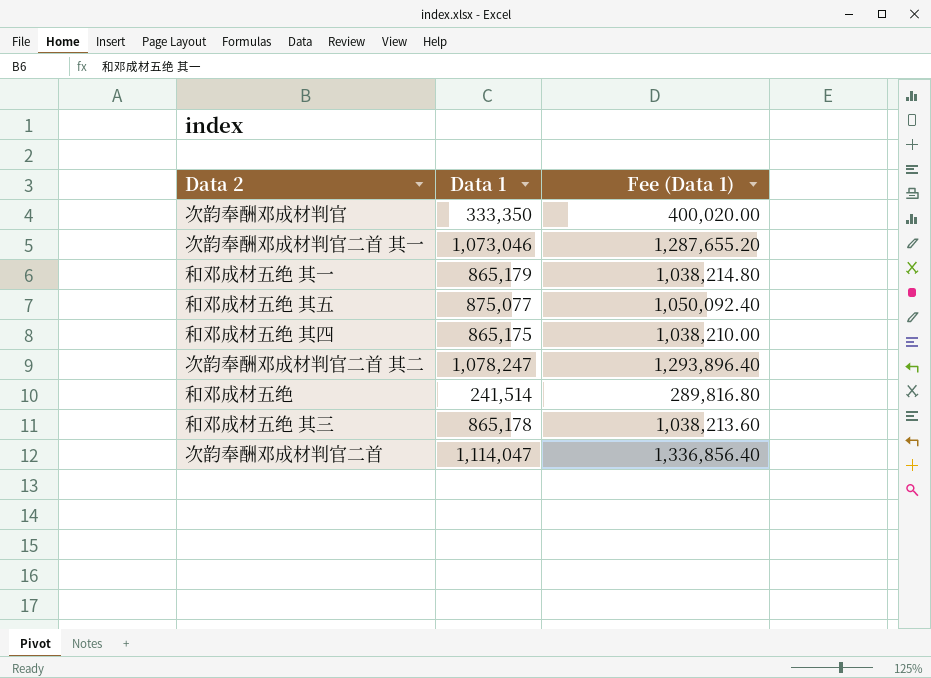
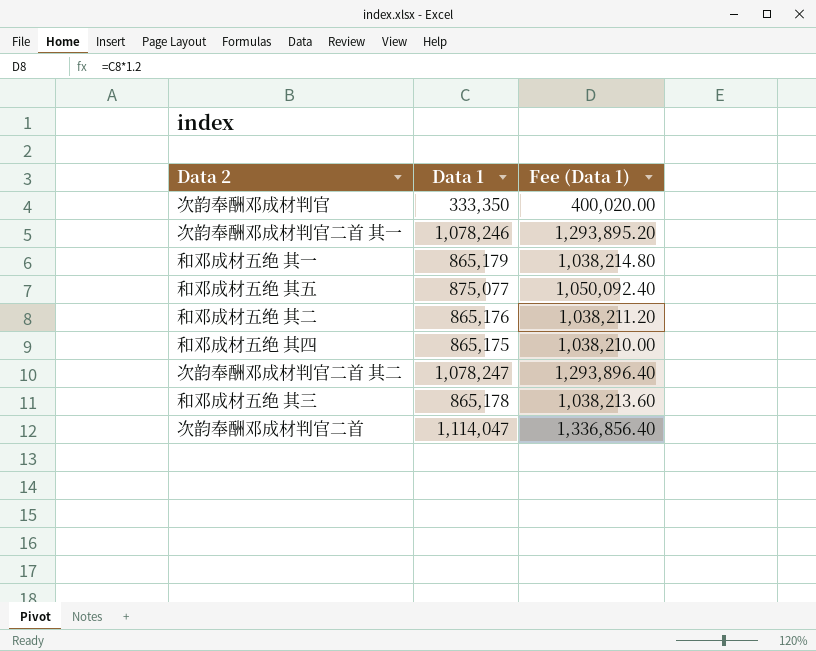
row 和邓成材五绝: 241,514 | 289,816.80 -> none
次韵奉酬邓成材判官二首 其一 | Data 1: 1,073,046 -> 1,078,246
次韵奉酬邓成材判官二首 其一 | Fee (Data 1): 1,287,655.20 -> 1,293,895.20
row 和邓成材五绝 其二: none -> 865,176 | 1,038,211.20

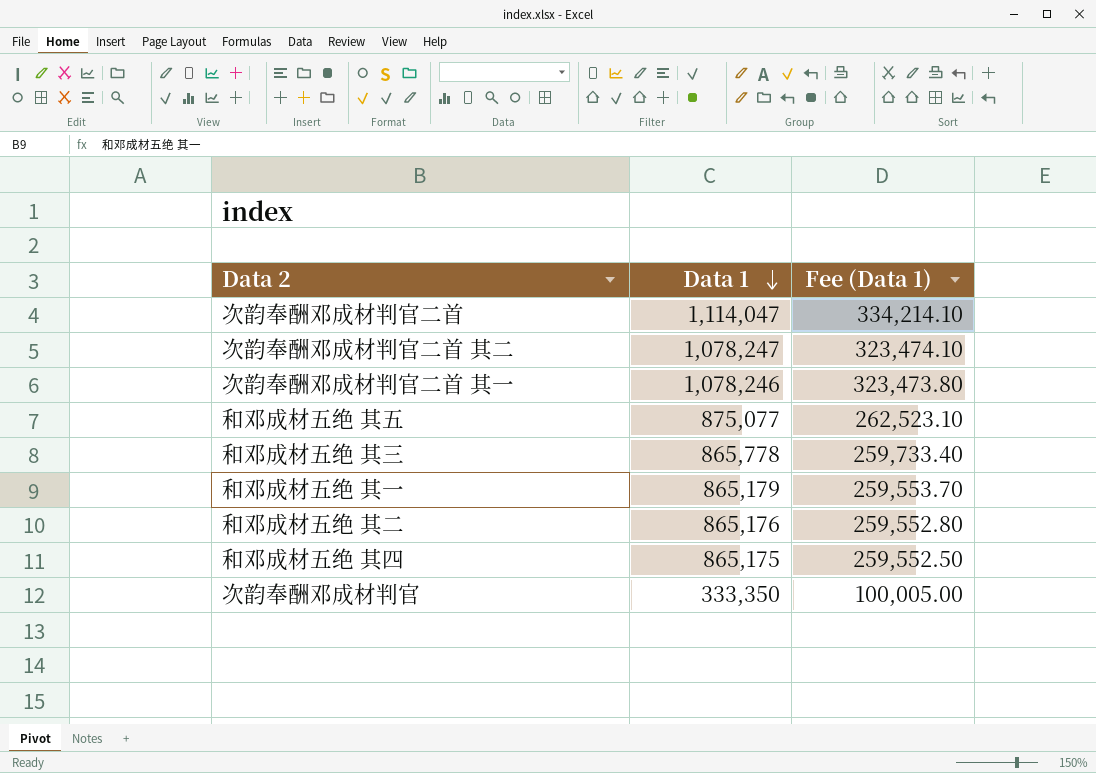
row order: none -> Data 1 descending
column Fee (Data 1) | formula: [Data 1] * 1.2 -> [Data 1] * 0.3
和邓成材五绝 其三 | Data 1: 865,178 -> 865,778

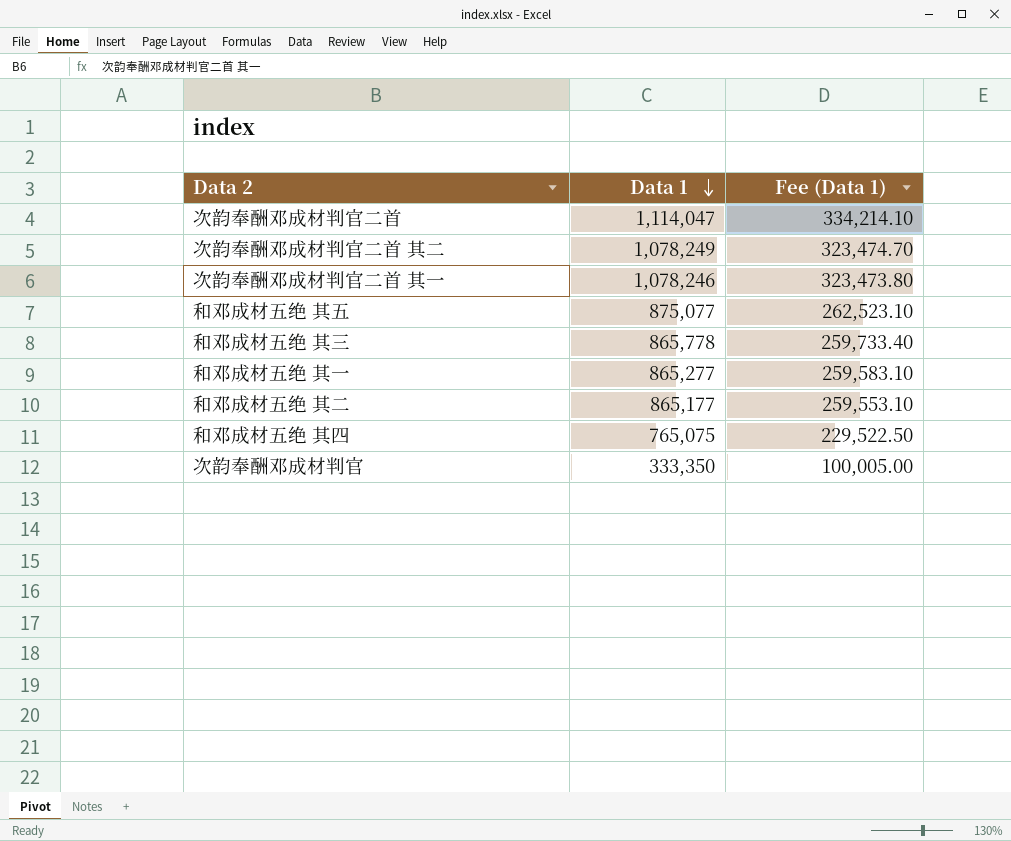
次韵奉酬邓成材判官二首 其二 | Data 1: 1,078,247 -> 1,078,249
次韵奉酬邓成材判官二首 其二 | Fee (Data 1): 323,474.10 -> 323,474.70
和邓成材五绝 其一 | Data 1: 865,179 -> 865,277
和邓成材五绝 其一 | Fee (Data 1): 259,553.70 -> 259,583.10
和邓成材五绝 其二 | Data 1: 865,176 -> 865,177
和邓成材五绝 其二 | Fee (Data 1): 259,552.80 -> 259,553.10
和邓成材五绝 其四 | Data 1: 865,175 -> 765,075
和邓成材五绝 其四 | Fee (Data 1): 259,552.50 -> 229,522.50

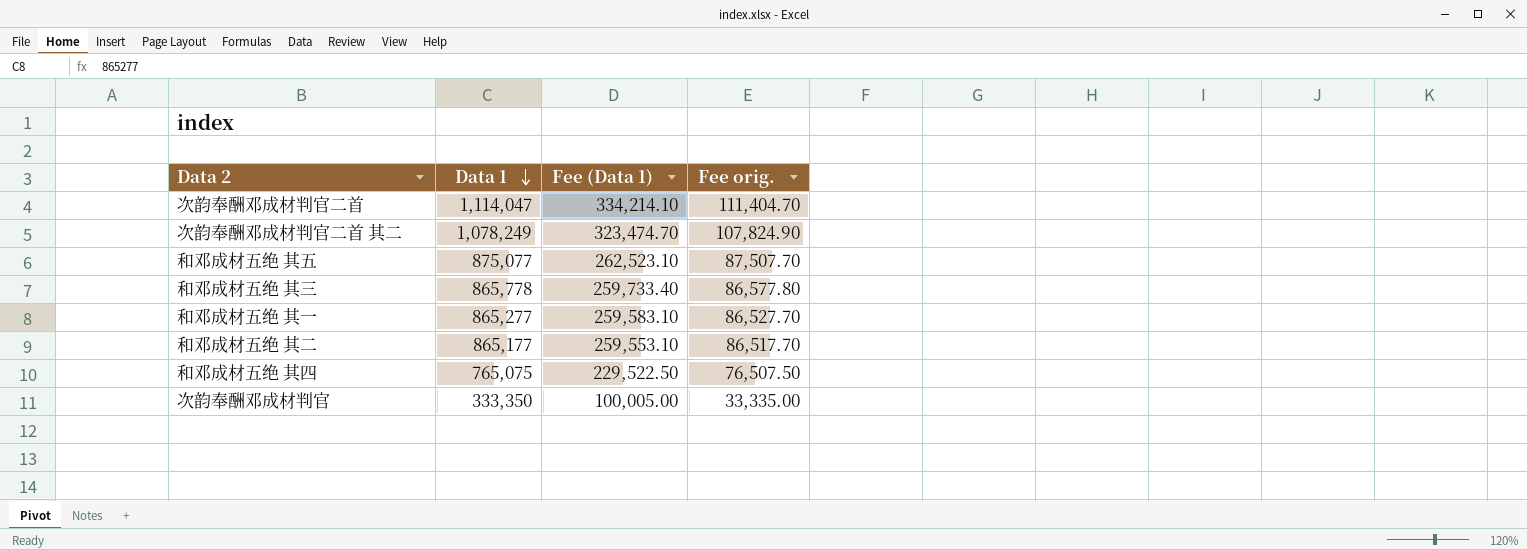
column Fee orig. | formula: none -> [Data 1] * 0.1
row 次韵奉酬邓成材判官二首 其一: 1,078,246 | 323,473.80 -> none

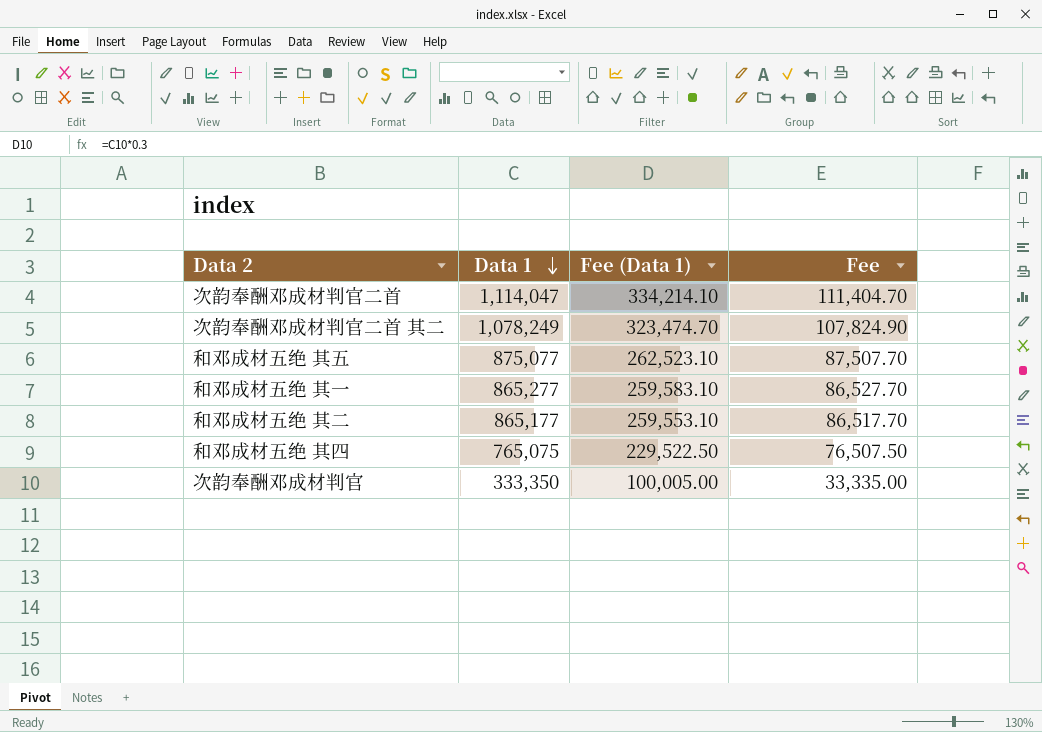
column name: Fee orig. -> Fee
row 和邓成材五绝 其三: 865,778 | 259,733.40 | 86,577.80 -> none

